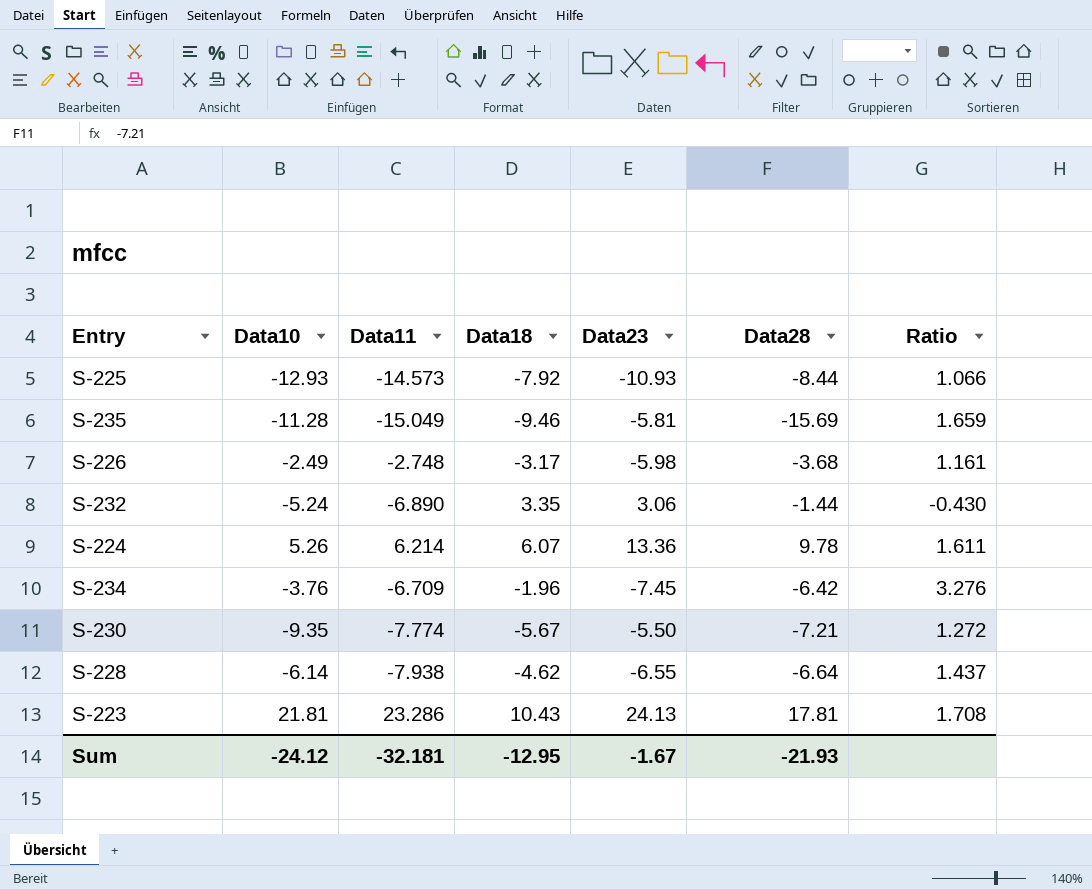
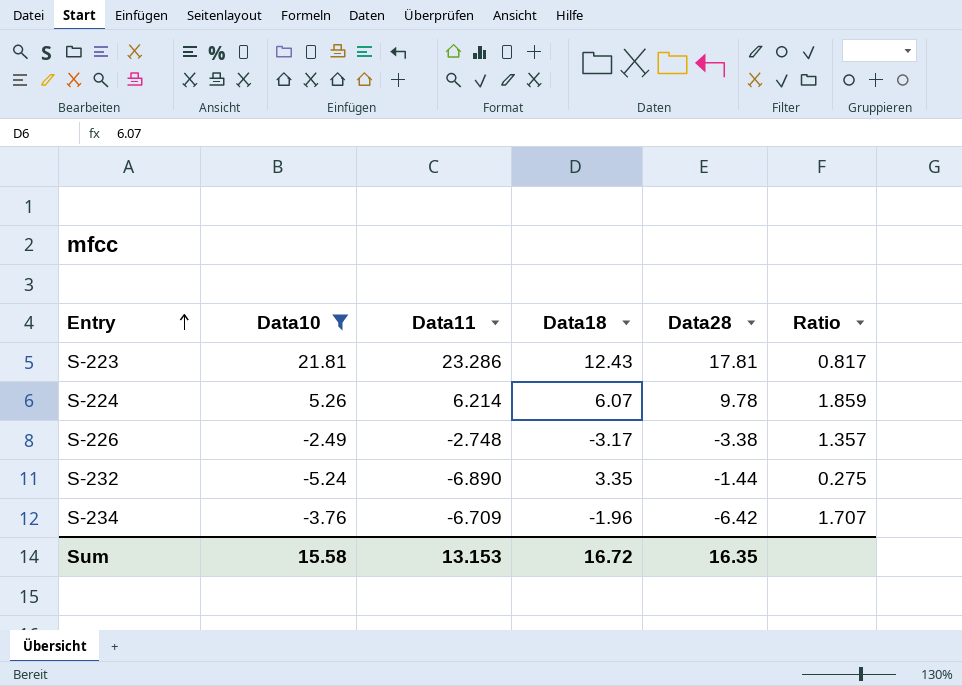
filter: none -> Data10 >= -5.24
row order: none -> Entry ascending
column Data23 | position: 5 -> none
column Ratio | formula: [Data28] / [Data18] -> [Data28] / [Data10]
S-223 | Data18: 10.43 -> 12.43
S-226 | Data28: -3.68 -> -3.38
Sum | Data10: -24.12 -> 15.58
Sum | Data11: -32.181 -> 13.153
Sum | Data18: -12.95 -> 16.72
Sum | Data28: -21.93 -> 16.35

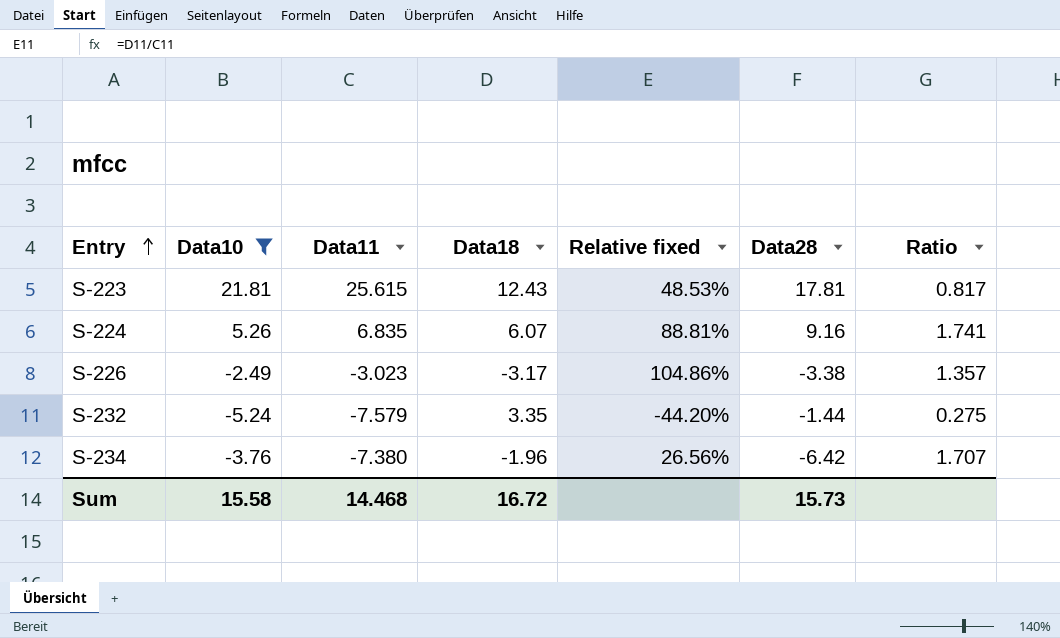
column Relative fixed | formula: none -> [Data18] / [Data11]
S-223 | Data11: 23.286 -> 25.615
S-224 | Data11: 6.214 -> 6.835
S-224 | Data28: 9.78 -> 9.16
S-224 | Ratio: 1.859 -> 1.741
S-226 | Data11: -2.748 -> -3.023
S-232 | Data11: -6.890 -> -7.579
S-234 | Data11: -6.709 -> -7.380
Sum | Data11: 13.153 -> 14.468
Sum | Data28: 16.35 -> 15.73

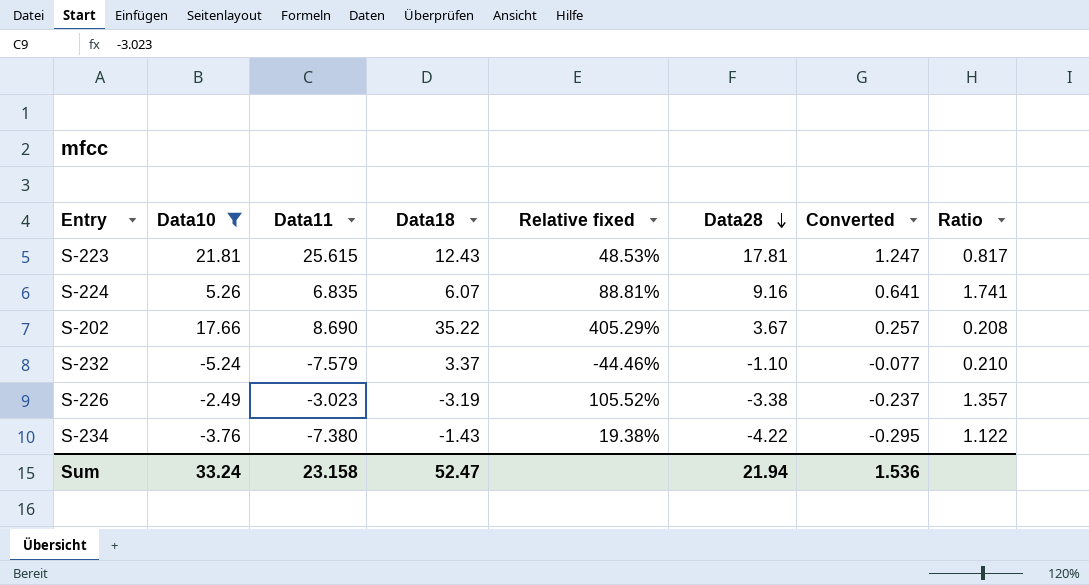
row order: Entry ascending -> Data28 descending
column Converted | formula: none -> [Data28] * 0.07
row S-202: none -> 17.66 | 8.690 | 35.22 | 405.29% | 3.67 | 0.257 | 0.208
S-232 | Data18: 3.35 -> 3.37
S-232 | Relative fixed: -44.20% -> -44.46%
S-232 | Data28: -1.44 -> -1.10
S-232 | Ratio: 0.275 -> 0.210
S-226 | Data18: -3.17 -> -3.19
S-226 | Relative fixed: 104.86% -> 105.52%
S-234 | Data18: -1.96 -> -1.43
S-234 | Relative fixed: 26.56% -> 19.38%
S-234 | Data28: -6.42 -> -4.22
S-234 | Ratio: 1.707 -> 1.122
Sum | Data10: 15.58 -> 33.24
Sum | Data11: 14.468 -> 23.158
Sum | Data18: 16.72 -> 52.47
Sum | Data28: 15.73 -> 21.94

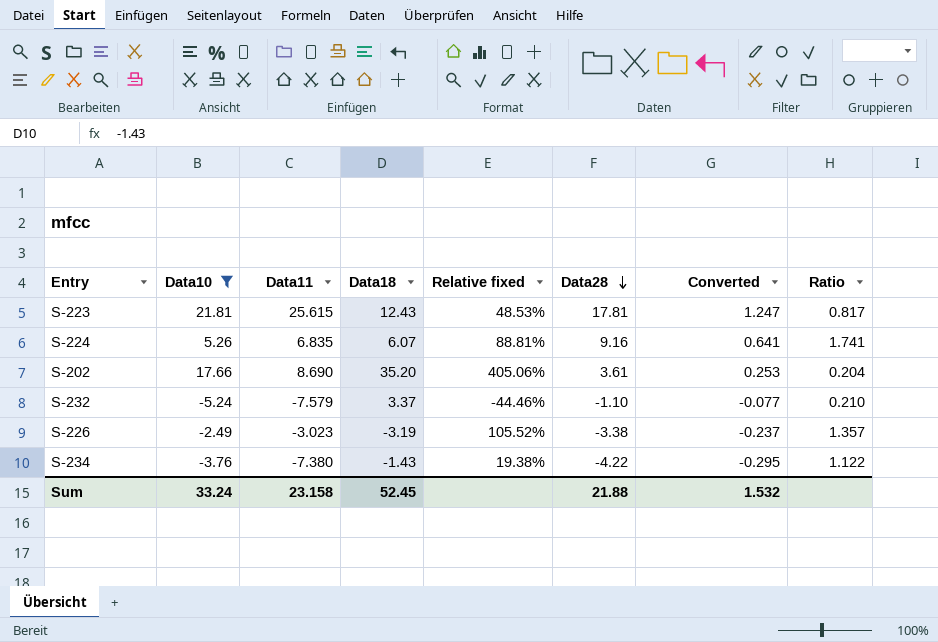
S-202 | Data18: 35.22 -> 35.20
S-202 | Relative fixed: 405.29% -> 405.06%
S-202 | Data28: 3.67 -> 3.61
S-202 | Converted: 0.257 -> 0.253
S-202 | Ratio: 0.208 -> 0.204
Sum | Data18: 52.47 -> 52.45
Sum | Data28: 21.94 -> 21.88
Sum | Converted: 1.536 -> 1.532

